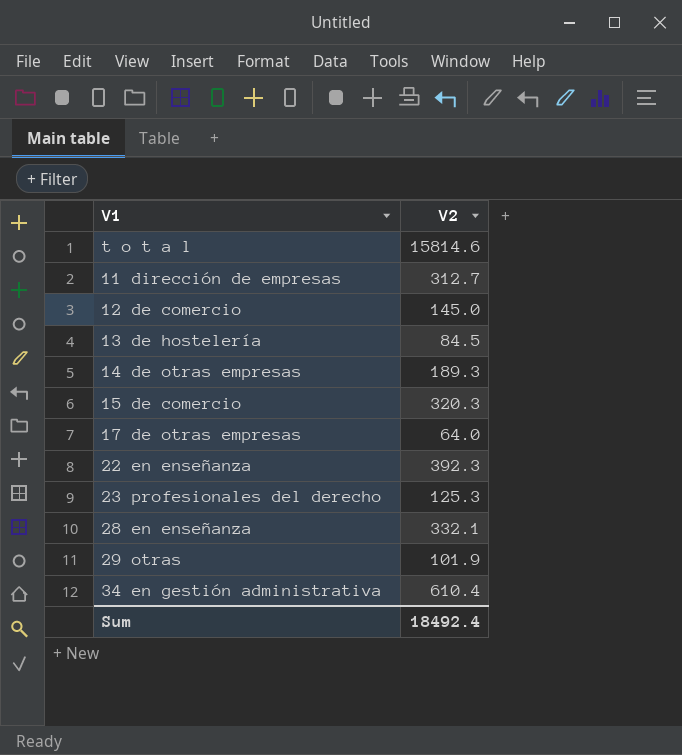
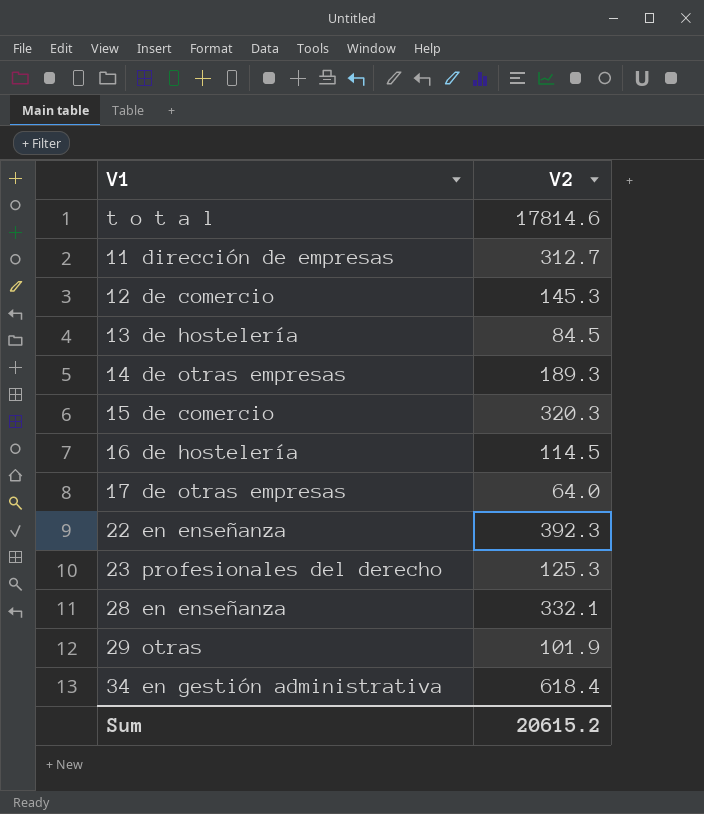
t o t a l | V2: 15814.6 -> 17814.6
12 de comercio | V2: 145.0 -> 145.3
row 16 de hostelería: none -> 114.5
34 en gestión administrativa | V2: 610.4 -> 618.4
Sum | V2: 18492.4 -> 20615.2

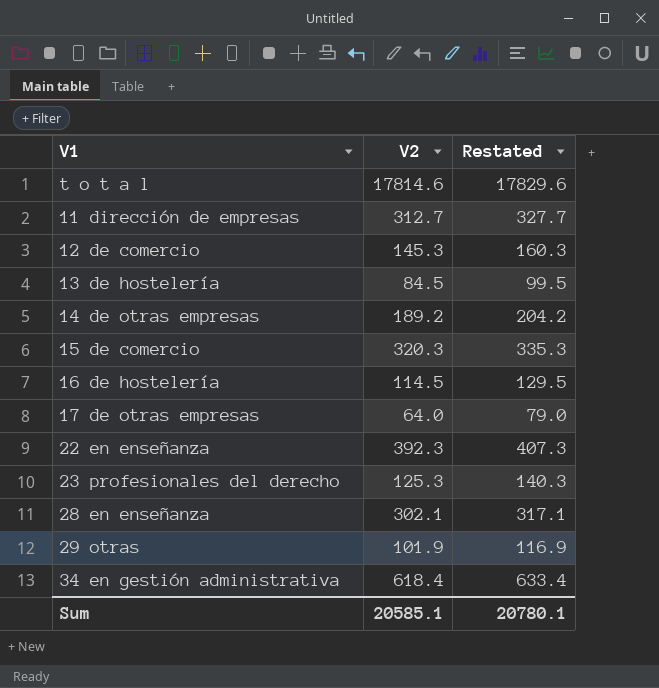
column Restated | formula: none -> [V2] + 15
14 de otras empresas | V2: 189.3 -> 189.2
28 en enseñanza | V2: 332.1 -> 302.1
Sum | V2: 20615.2 -> 20585.1

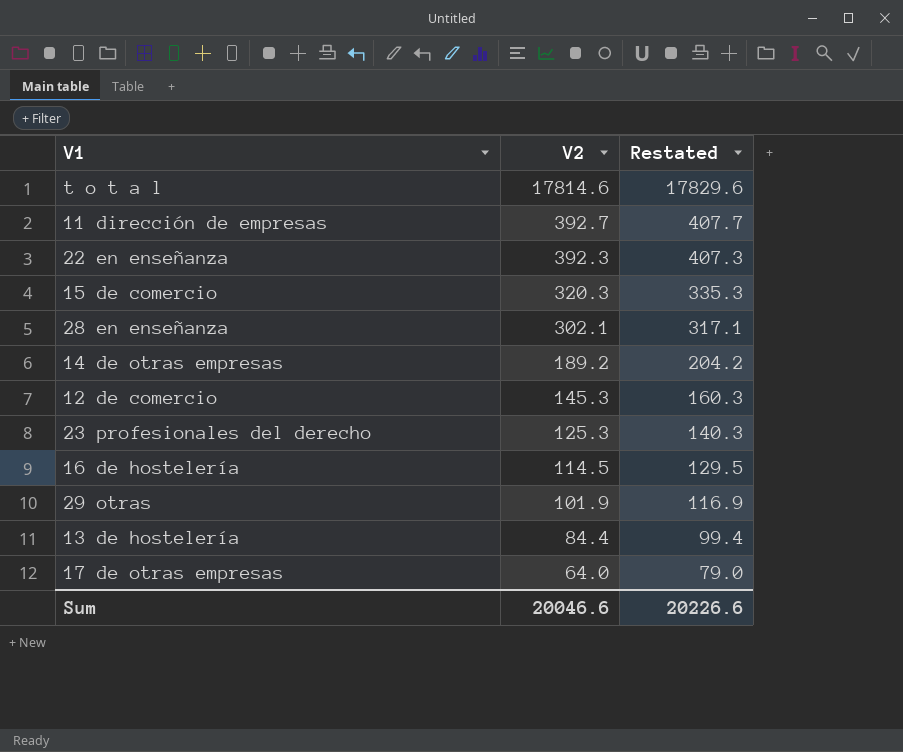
row order: none -> V2 descending
row 34 en gestión administrativa: 618.4 | 633.4 -> none
11 dirección de empresas | V2: 312.7 -> 392.7
11 dirección de empresas | Restated: 327.7 -> 407.7
13 de hostelería | V2: 84.5 -> 84.4
13 de hostelería | Restated: 99.5 -> 99.4
Sum | V2: 20585.1 -> 20046.6
Sum | Restated: 20780.1 -> 20226.6

